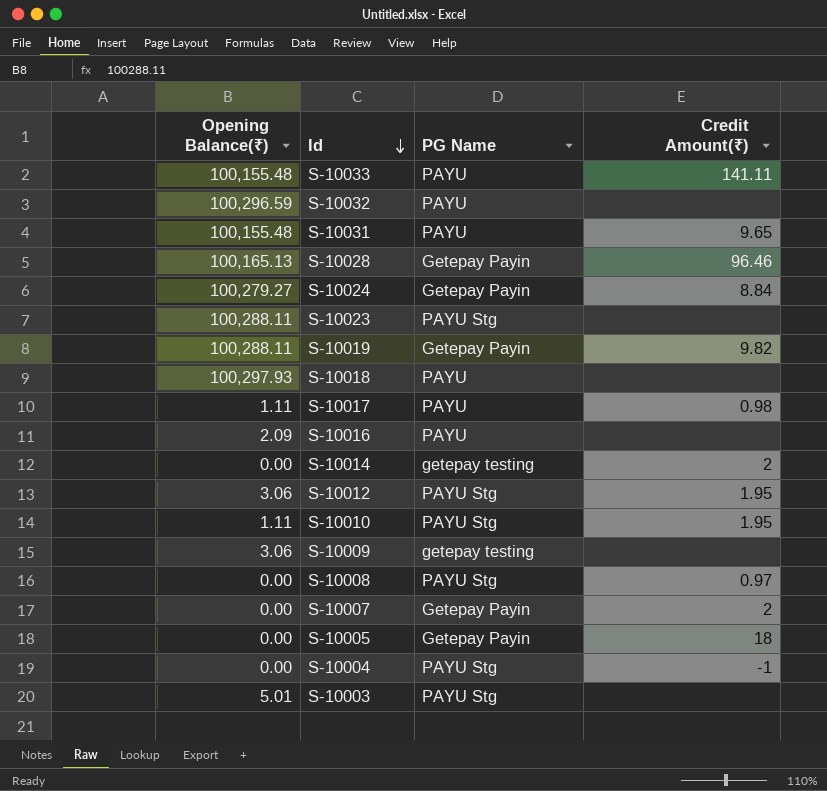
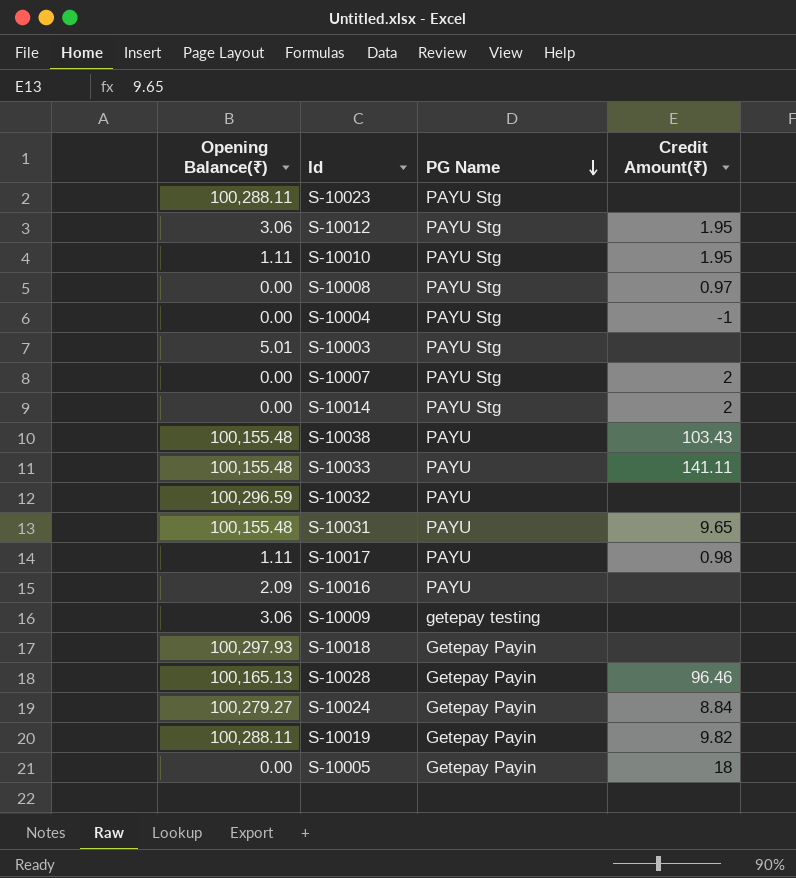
row order: Id descending -> PG Name descending
S-10007 | PG Name: Getepay Payin -> PAYU Stg
S-10014 | PG Name: getepay testing -> PAYU Stg
row S-10038: none -> 100,155.48 | PAYU | 103.43
S-10018 | PG Name: PAYU -> Getepay Payin

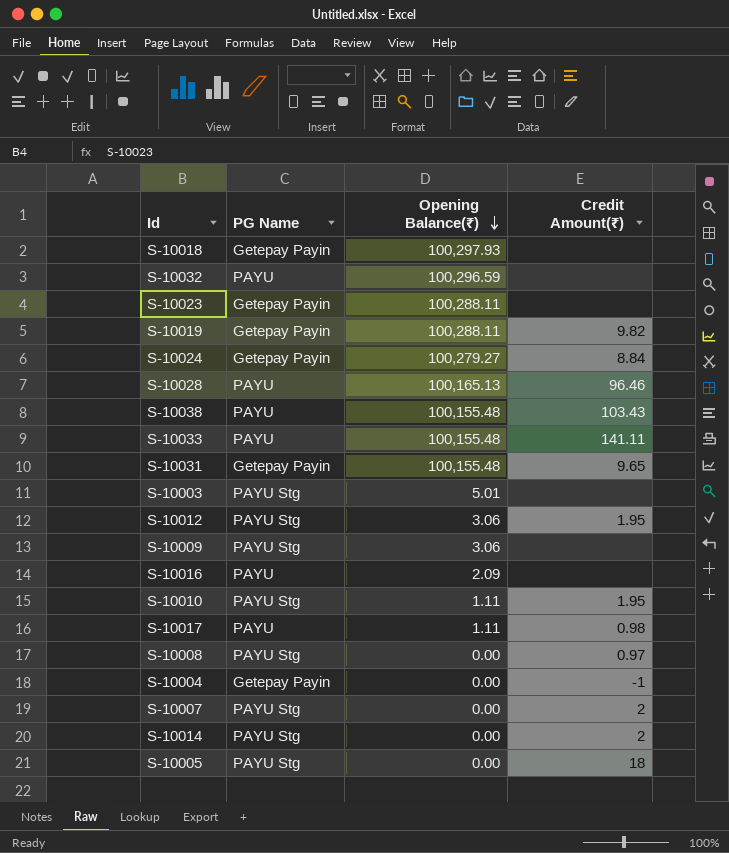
row order: PG Name descending -> Opening Balance(₹) descending
column Opening Balance(₹) | position: 1 -> 3
S-10023 | PG Name: PAYU Stg -> Getepay Payin
S-10028 | PG Name: Getepay Payin -> PAYU
S-10031 | PG Name: PAYU -> Getepay Payin
S-10009 | PG Name: getepay testing -> PAYU Stg
S-10004 | PG Name: PAYU Stg -> Getepay Payin
S-10005 | PG Name: Getepay Payin -> PAYU Stg

